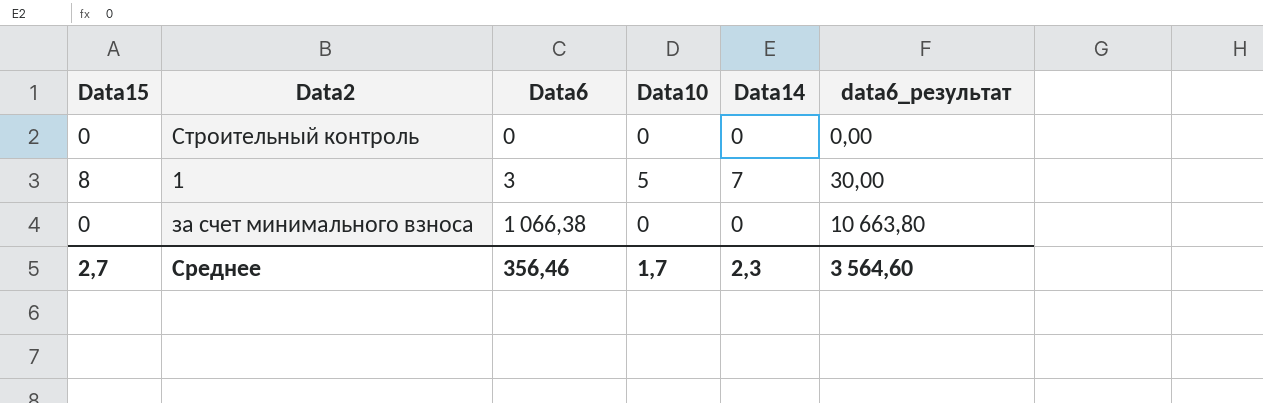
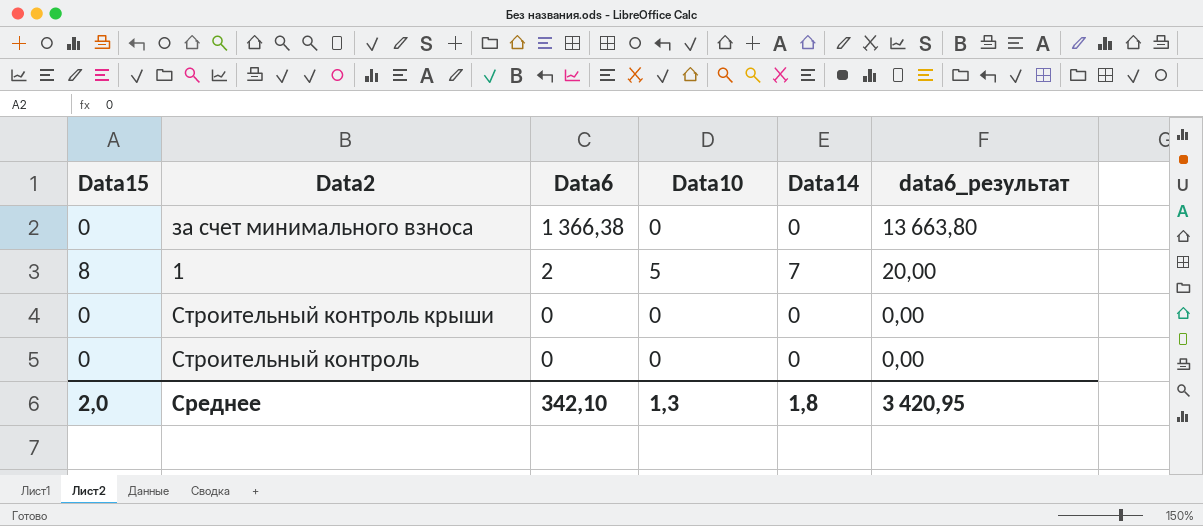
row order: Data6 ascending -> Data6 descending
за счет минимального взноса | Data6: 1 066,38 -> 1 366,38
за счет минимального взноса | data6_результат: 10 663,80 -> 13 663,80
1 | Data6: 3 -> 2
1 | data6_результат: 30,00 -> 20,00
row Строительный контроль крыши: none -> 0 | 0 | 0 | 0 | 0,00
Среднее | Data15: 2,7 -> 2,0
Среднее | Data6: 356,46 -> 342,10
Среднее | Data10: 1,7 -> 1,3
Среднее | Data14: 2,3 -> 1,8
Среднее | data6_результат: 3 564,60 -> 3 420,95

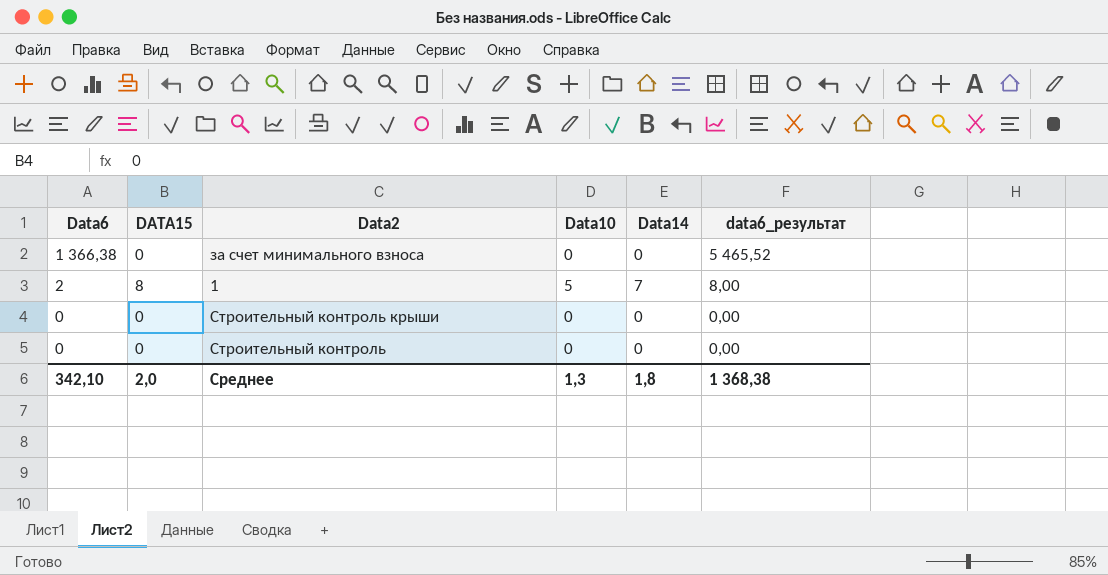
column Data6 | position: 3 -> 1
column name: Data15 -> DATA15
column data6_результат | formula: [Data6] * 10 -> [Data6] * 4
Среднее | data6_результат: 3 420,95 -> 1 368,38

